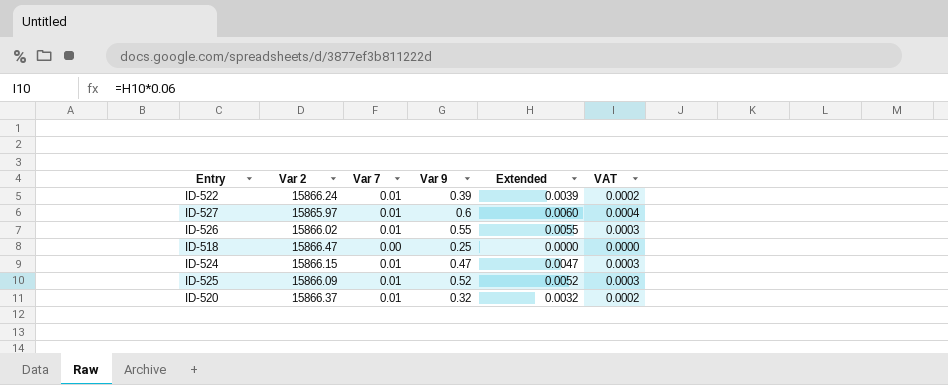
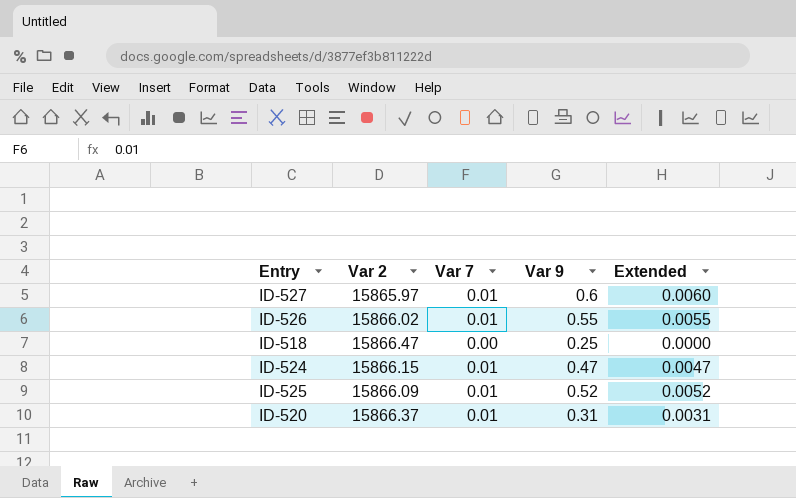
column VAT | formula: [Extended] * 0.06 -> none
row ID-522: 15866.24 | 0.01 | 0.39 | 0.0039 | 0.0002 -> none
ID-520 | Var 9: 0.32 -> 0.31
ID-520 | Extended: 0.0032 -> 0.0031

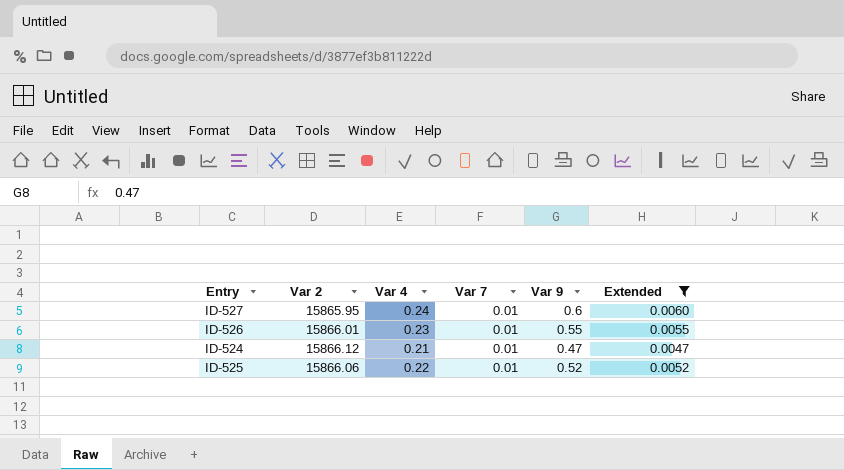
filter: none -> Extended >= 0.0047
column Var 4 | position: none -> 3
ID-527 | Var 2: 15865.97 -> 15865.95
ID-526 | Var 2: 15866.02 -> 15866.01
ID-524 | Var 2: 15866.15 -> 15866.12
ID-525 | Var 2: 15866.09 -> 15866.06

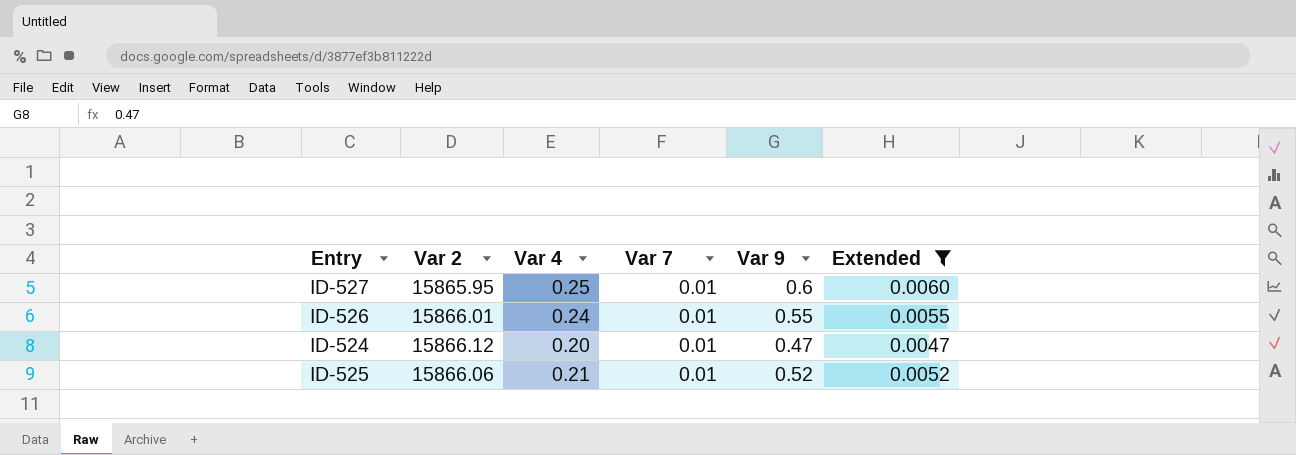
ID-527 | Var 4: 0.24 -> 0.25
ID-526 | Var 4: 0.23 -> 0.24
ID-524 | Var 4: 0.21 -> 0.20
ID-525 | Var 4: 0.22 -> 0.21

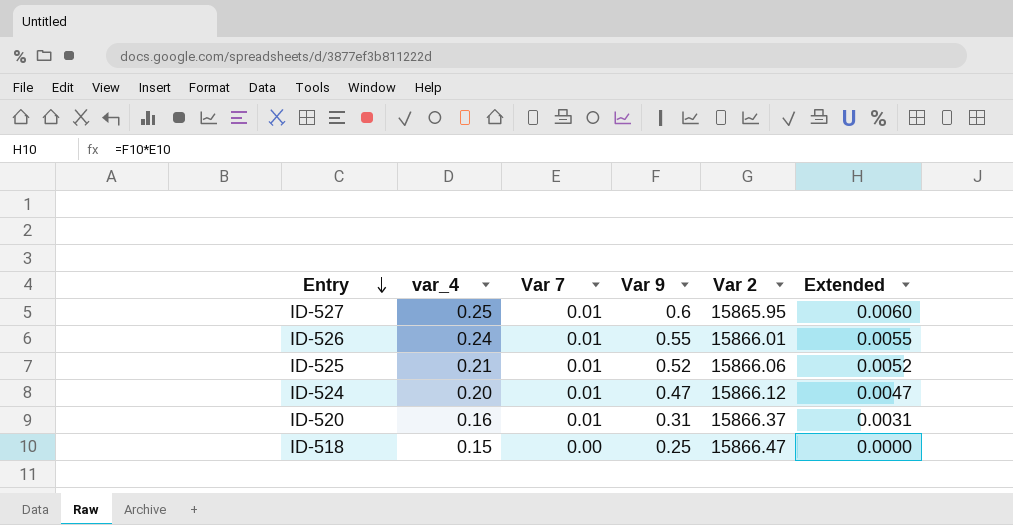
filter: Extended >= 0.0047 -> none
row order: none -> Entry descending
column name: Var 4 -> var_4
column Var 2 | position: 2 -> 5

